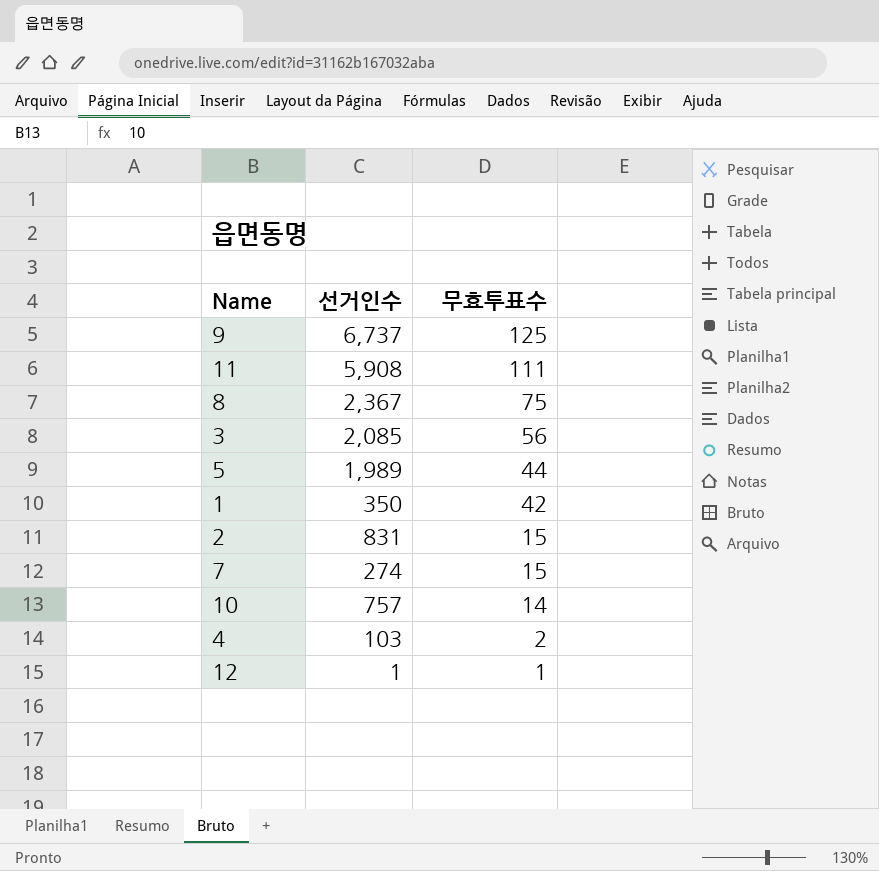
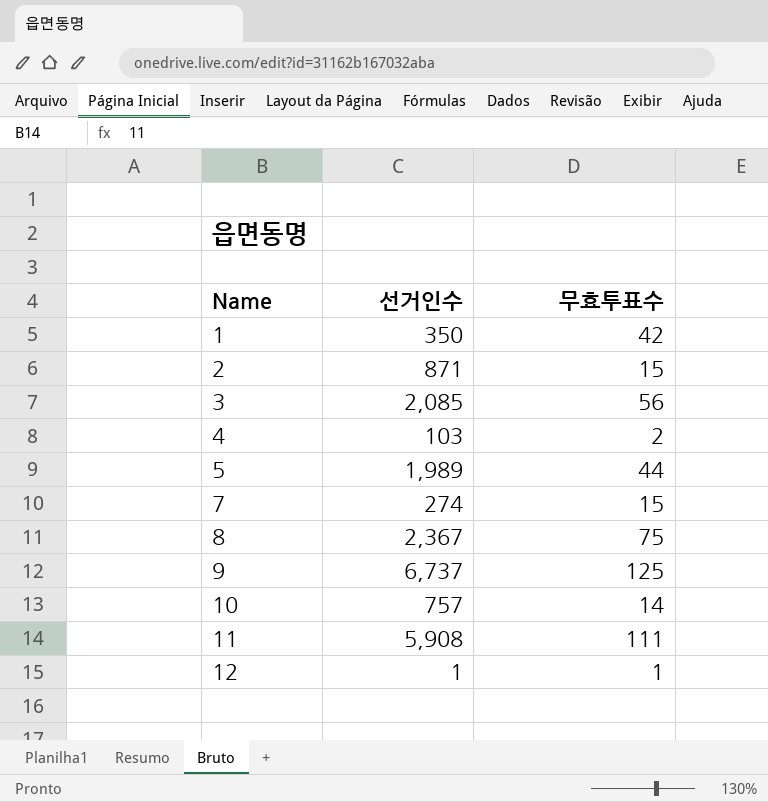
row order: 무효투표수 descending -> Name ascending
2 | 선거인수: 831 -> 871

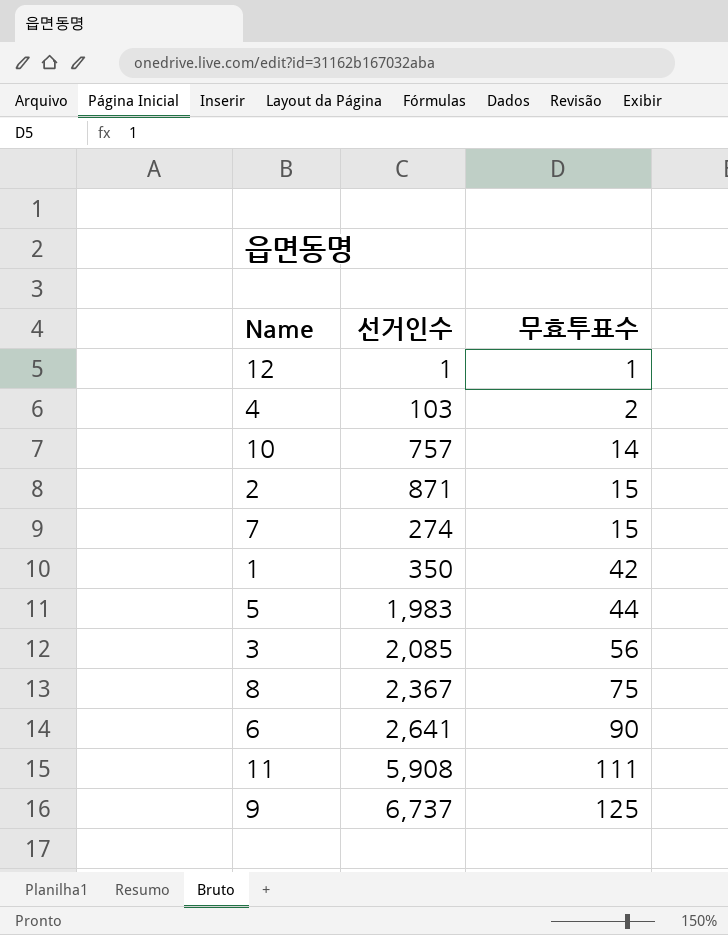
row order: Name ascending -> 무효투표수 ascending
5 | 선거인수: 1,989 -> 1,983
row 6: none -> 2,641 | 90

